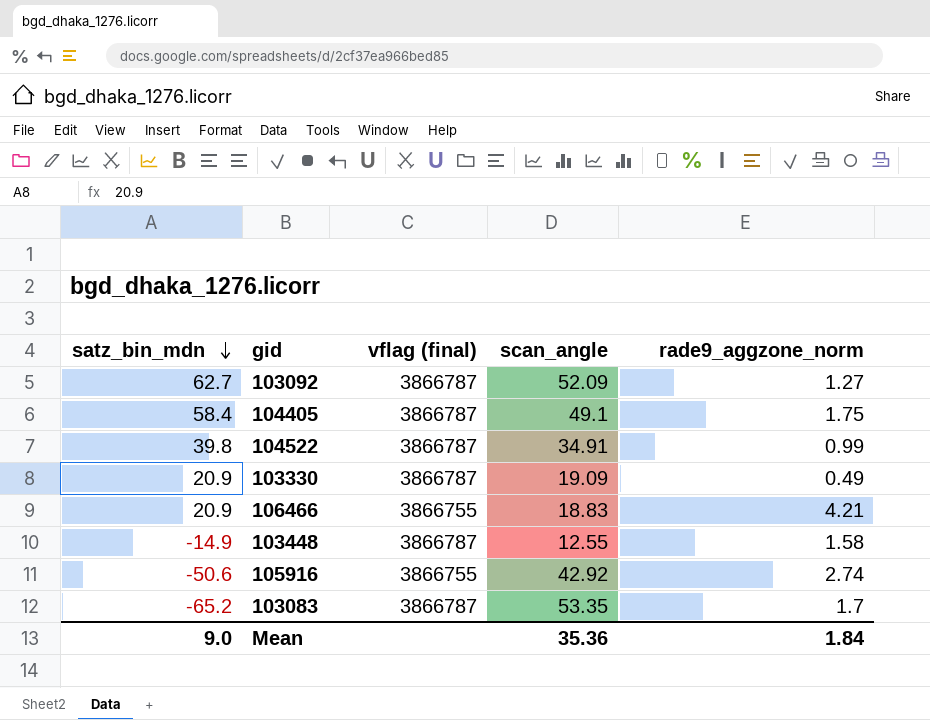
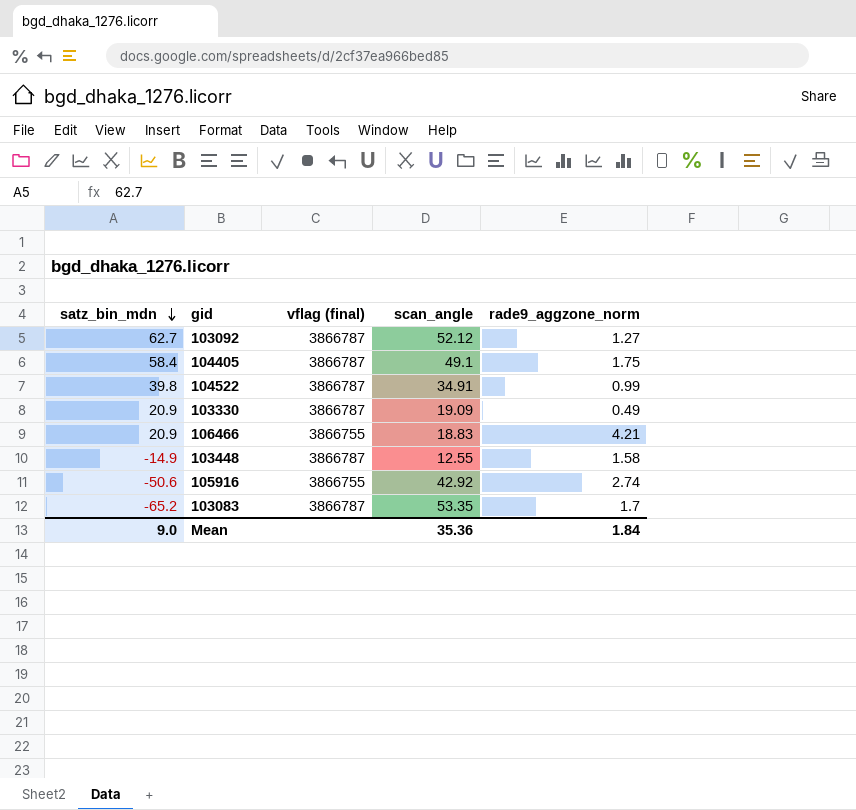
103092 | scan_angle: 52.09 -> 52.12

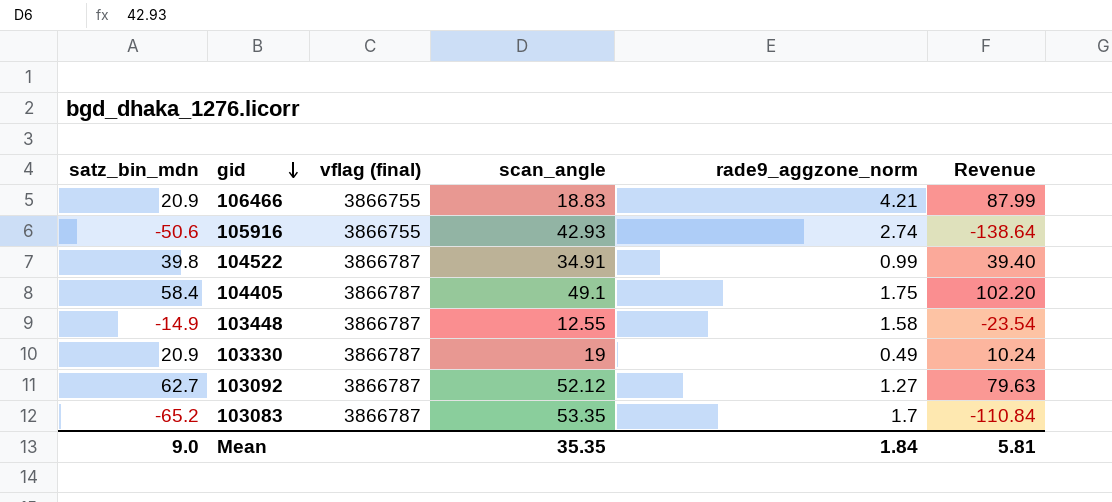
row order: satz_bin_mdn descending -> gid descending
column Revenue | formula: none -> [satz_bin_mdn] * [rade9_aggzone_norm]
105916 | scan_angle: 42.92 -> 42.93
103330 | scan_angle: 19.09 -> 19
Mean | scan_angle: 35.36 -> 35.35

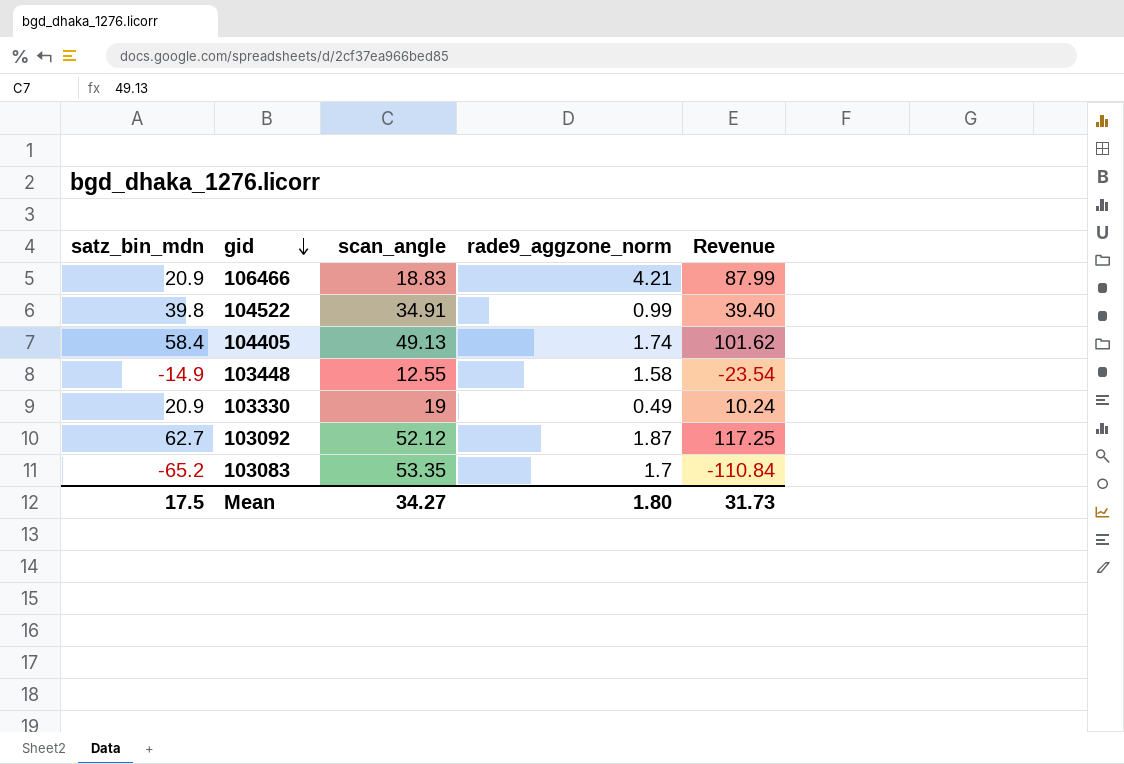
column vflag (final) | position: 3 -> none
row 105916: -50.6 | 3866755 | 42.93 | 2.74 | -138.64 -> none
104405 | scan_angle: 49.1 -> 49.13
104405 | rade9_aggzone_norm: 1.75 -> 1.74
104405 | Revenue: 102.20 -> 101.62
103092 | rade9_aggzone_norm: 1.27 -> 1.87
103092 | Revenue: 79.63 -> 117.25
Mean | satz_bin_mdn: 9.0 -> 17.5
Mean | scan_angle: 35.35 -> 34.27
Mean | rade9_aggzone_norm: 1.84 -> 1.80
Mean | Revenue: 5.81 -> 31.73

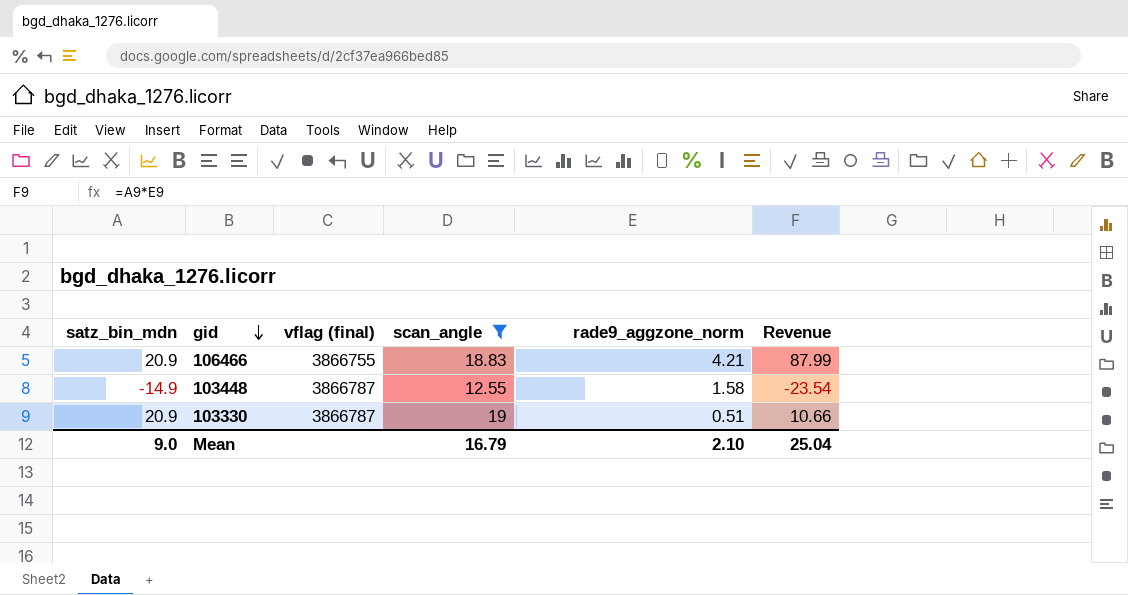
filter: none -> scan_angle <= 19
column vflag (final) | position: none -> 3
103330 | rade9_aggzone_norm: 0.49 -> 0.51
103330 | Revenue: 10.24 -> 10.66
Mean | satz_bin_mdn: 17.5 -> 9.0
Mean | scan_angle: 34.27 -> 16.79
Mean | rade9_aggzone_norm: 1.80 -> 2.10
Mean | Revenue: 31.73 -> 25.04

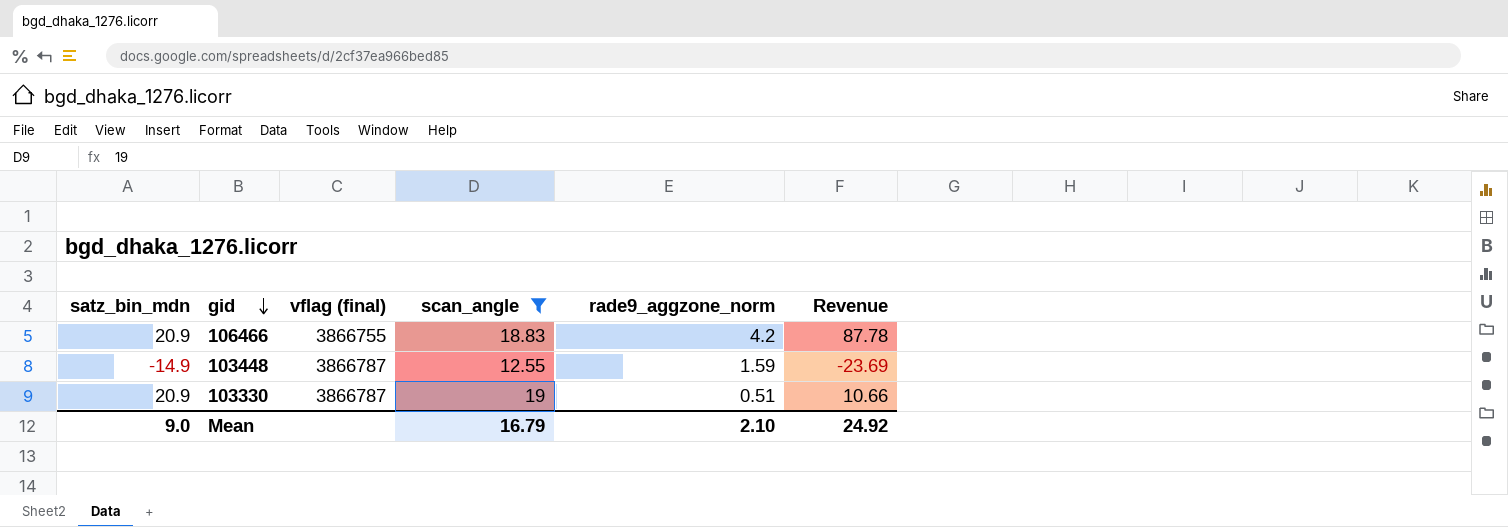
106466 | rade9_aggzone_norm: 4.21 -> 4.2
106466 | Revenue: 87.99 -> 87.78
103448 | rade9_aggzone_norm: 1.58 -> 1.59
103448 | Revenue: -23.54 -> -23.69
Mean | Revenue: 25.04 -> 24.92

